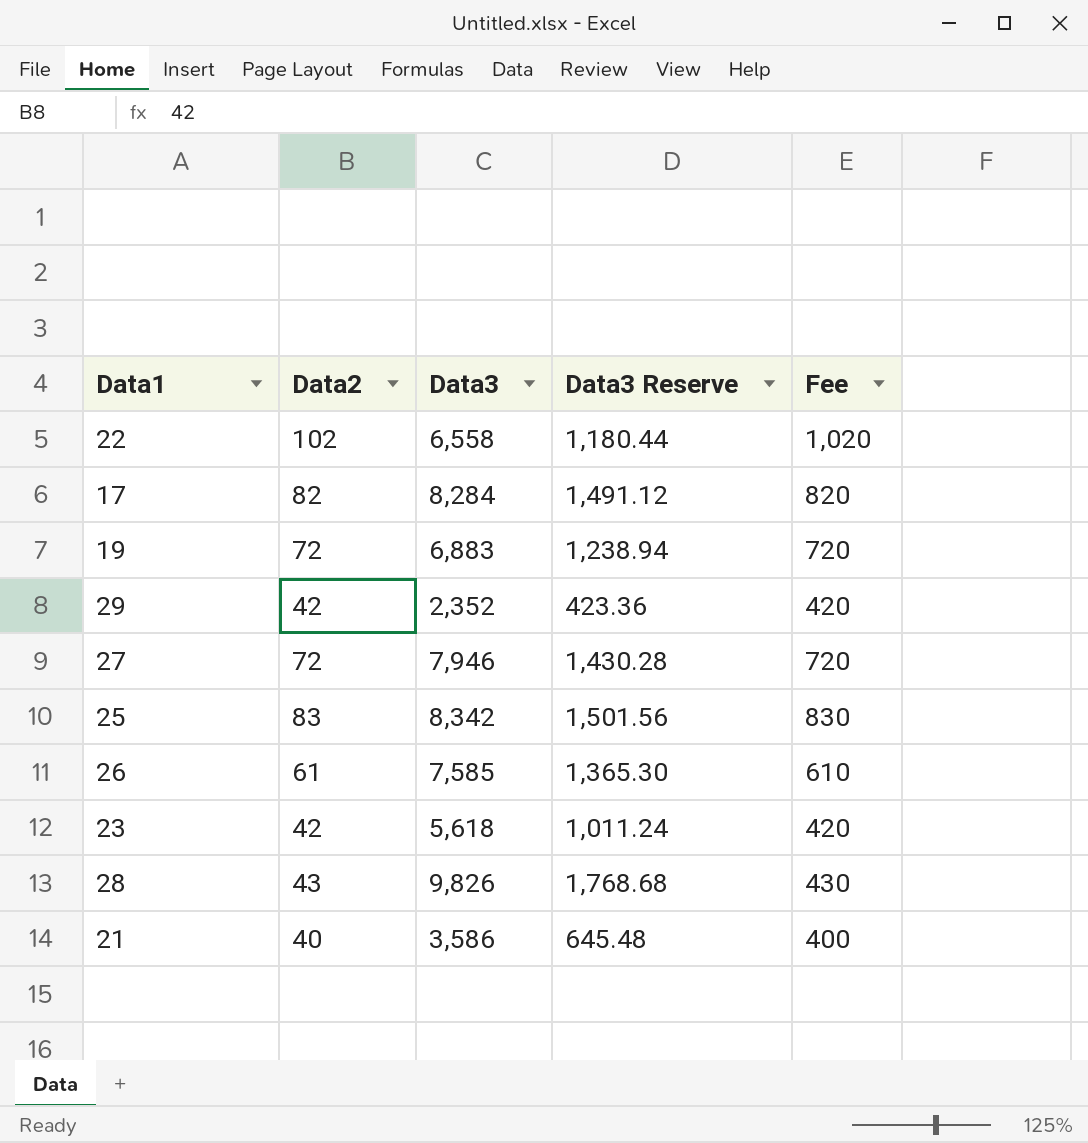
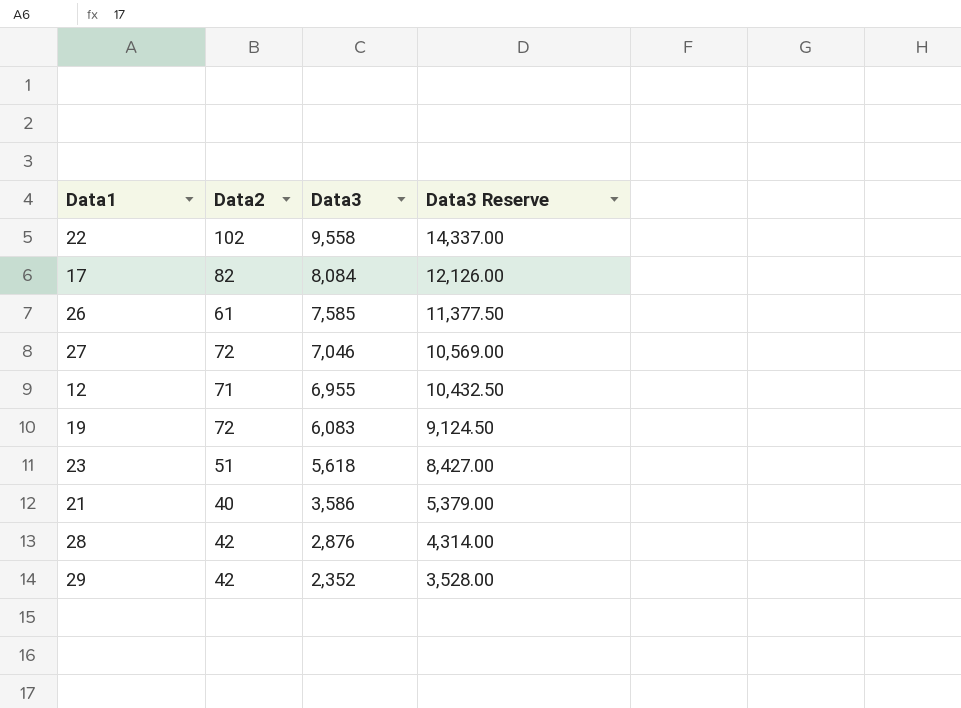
row order: none -> Data3 descending
column Fee | formula: [Data2] * 10 -> none
column Data3 Reserve | formula: [Data3] * 0.18 -> [Data3] * 1.5
row 25: 83 | 8,342 | 1,501.56 | 830 -> none
22 | Data3: 6,558 -> 9,558
17 | Data3: 8,284 -> 8,084
27 | Data3: 7,946 -> 7,046
row 12: none -> 71 | 6,955 | 10,432.50
19 | Data3: 6,883 -> 6,083
23 | Data2: 42 -> 51
28 | Data2: 43 -> 42
28 | Data3: 9,826 -> 2,876

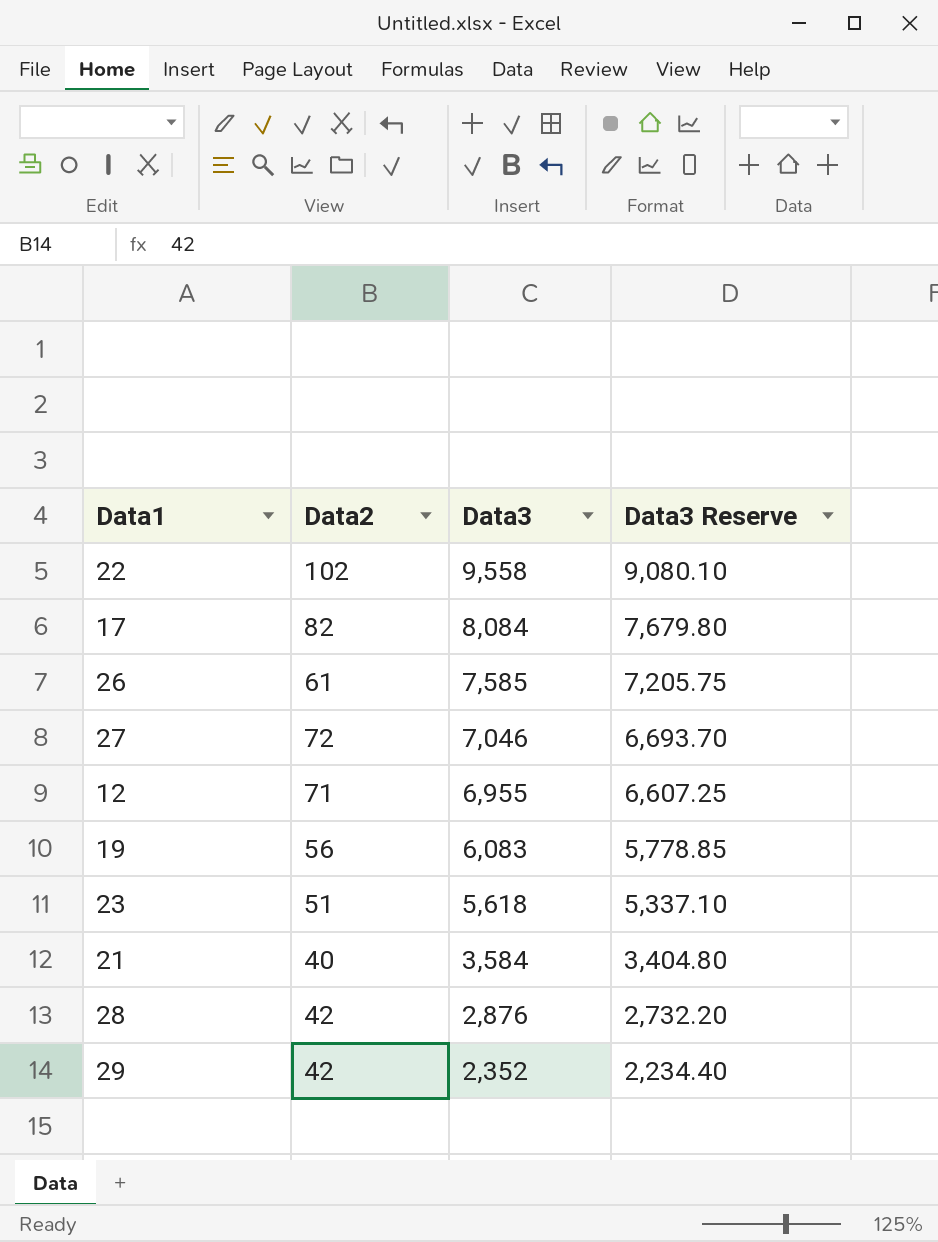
column Data3 Reserve | formula: [Data3] * 1.5 -> [Data3] * 0.95
19 | Data2: 72 -> 56
21 | Data3: 3,586 -> 3,584

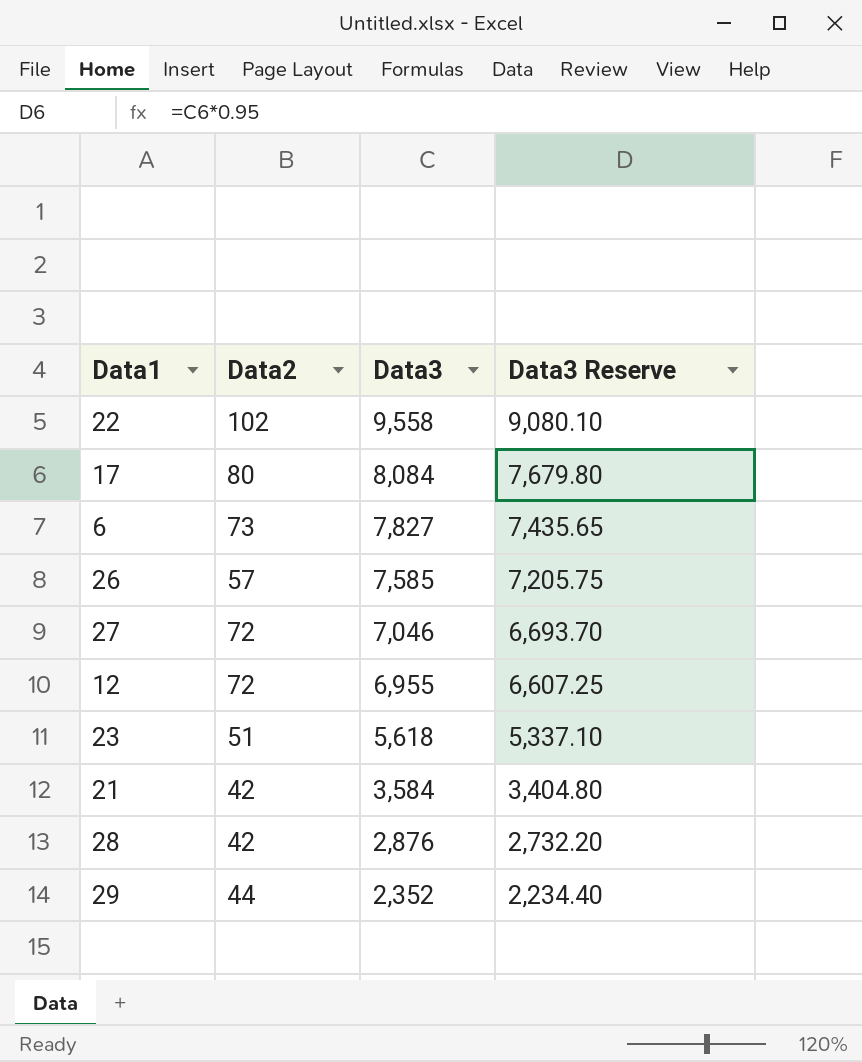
row 19: 56 | 6,083 | 5,778.85 -> none
17 | Data2: 82 -> 80
row 6: none -> 73 | 7,827 | 7,435.65
26 | Data2: 61 -> 57
12 | Data2: 71 -> 72
21 | Data2: 40 -> 42
29 | Data2: 42 -> 44

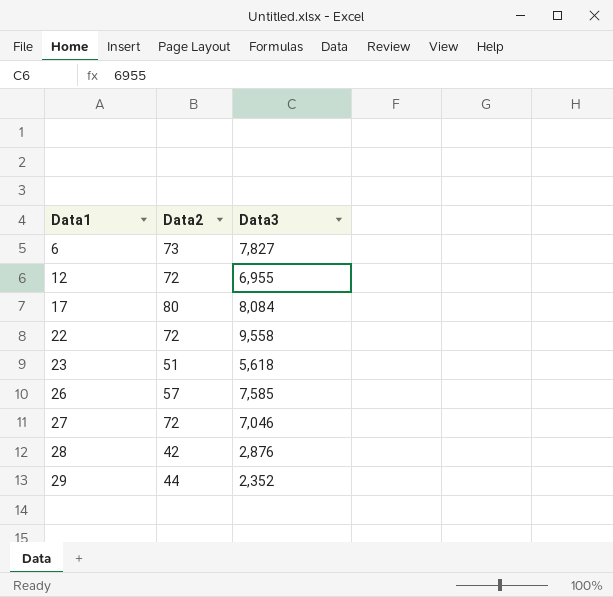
row order: Data3 descending -> Data1 ascending
column Data3 Reserve | formula: [Data3] * 0.95 -> none
row 21: 42 | 3,584 | 3,404.80 -> none
22 | Data2: 102 -> 72

